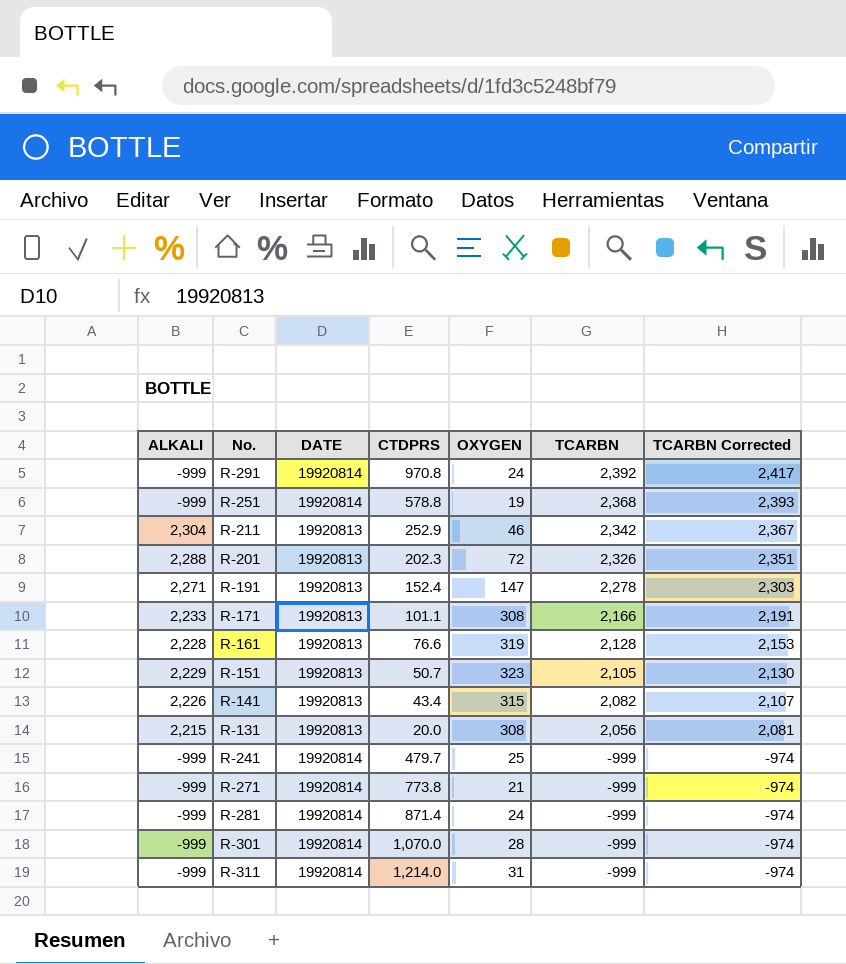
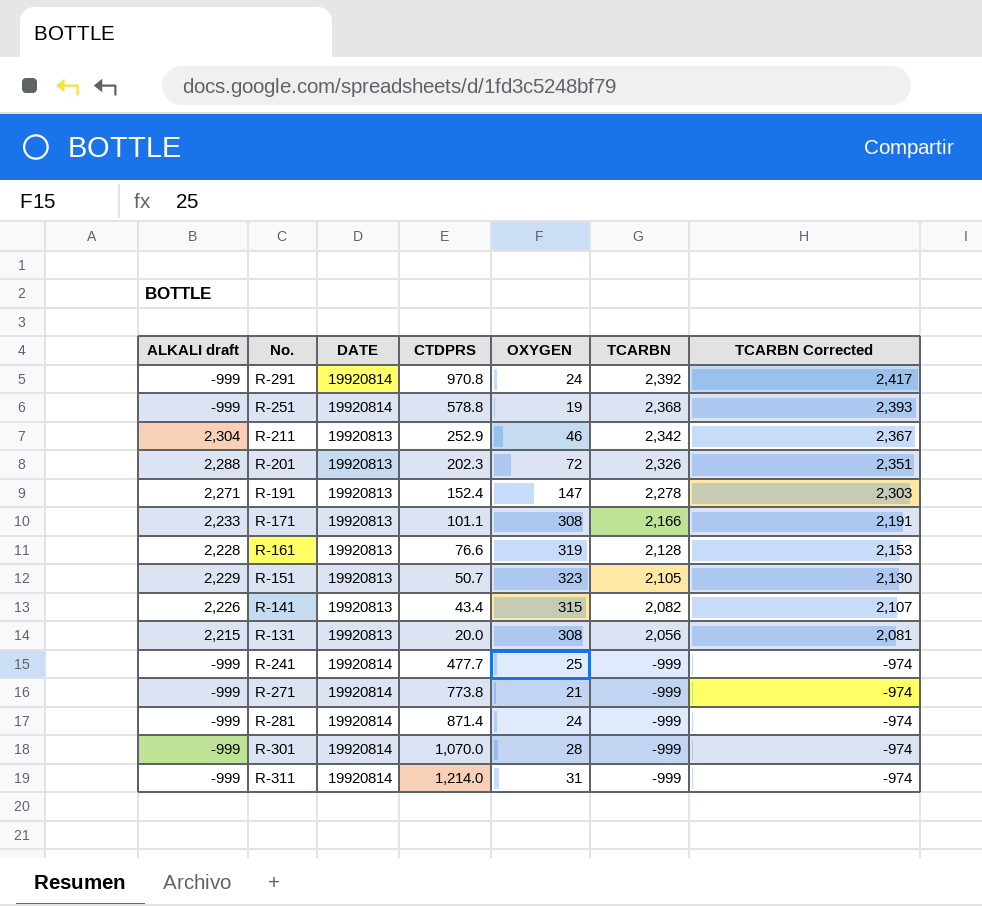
column name: ALKALI -> ALKALI draft
R-241 | CTDPRS: 479.7 -> 477.7

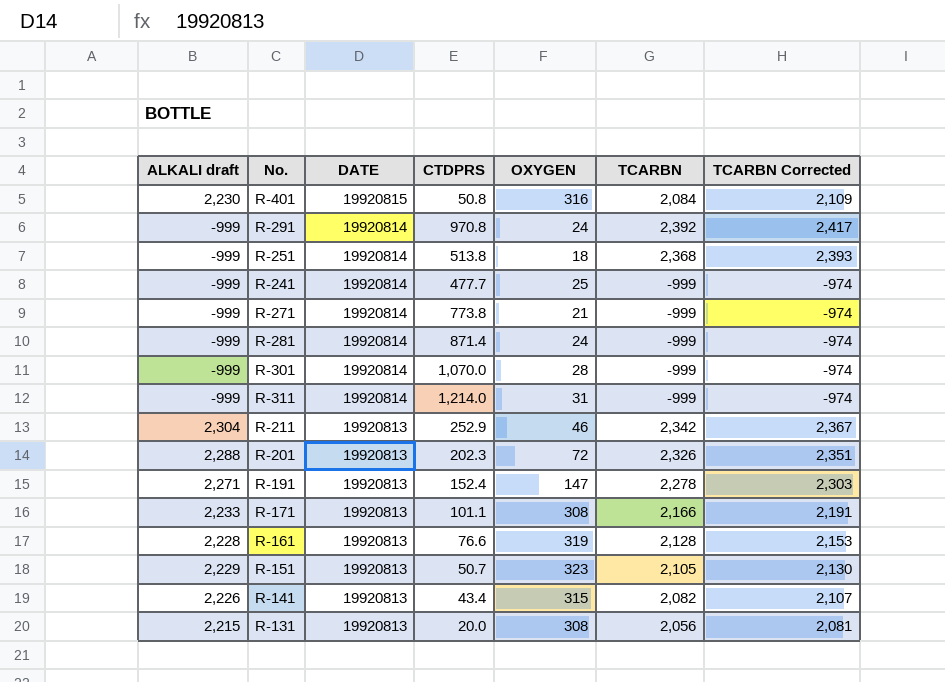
row order: TCARBN descending -> DATE descending
row R-401: none -> 2,230 | 19920815 | 50.8 | 316 | 2,084 | 2,109
R-251 | CTDPRS: 578.8 -> 513.8
R-251 | OXYGEN: 19 -> 18

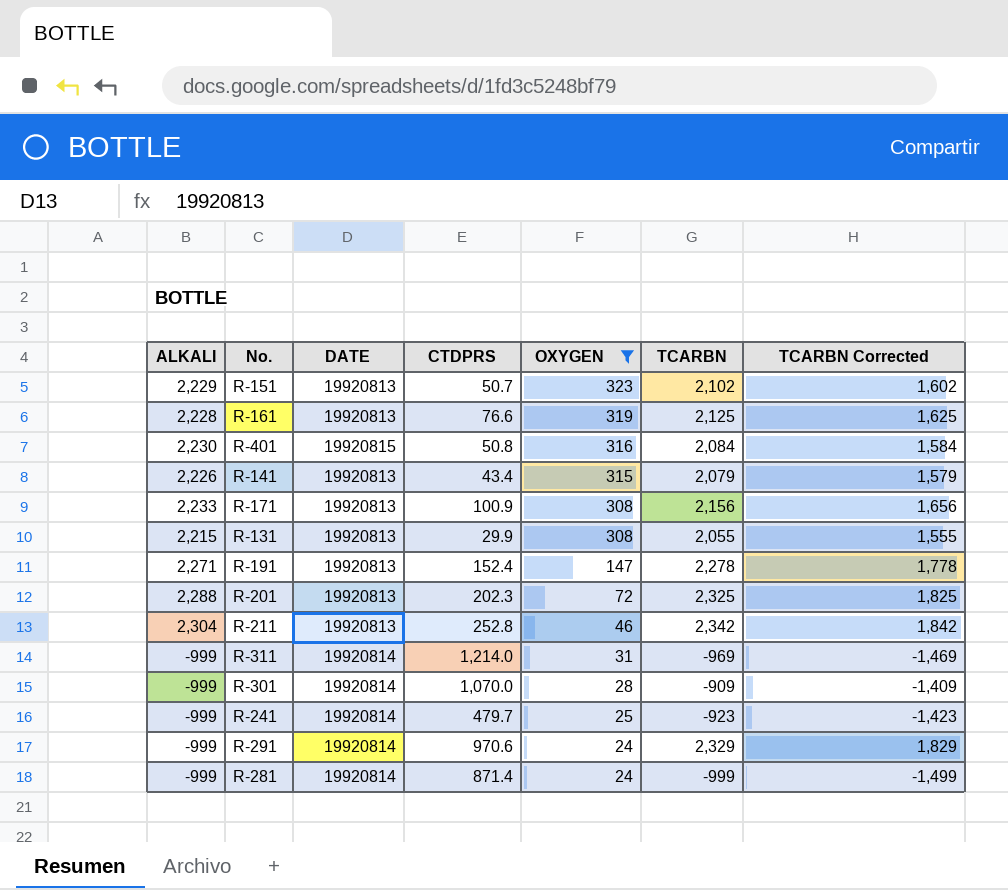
filter: none -> OXYGEN >= 24
row order: DATE descending -> OXYGEN descending
column name: ALKALI draft -> ALKALI
column TCARBN Corrected | formula: [TCARBN] + 25 -> [TCARBN] - 500
R-151 | TCARBN: 2,105 -> 2,102
R-161 | TCARBN: 2,128 -> 2,125
R-141 | TCARBN: 2,082 -> 2,079
R-171 | CTDPRS: 101.1 -> 100.9
R-171 | TCARBN: 2,166 -> 2,156
R-131 | CTDPRS: 20.0 -> 29.9
R-131 | TCARBN: 2,056 -> 2,055
R-201 | TCARBN: 2,326 -> 2,325
R-211 | CTDPRS: 252.9 -> 252.8
R-311 | TCARBN: -999 -> -969
R-301 | TCARBN: -999 -> -909
R-241 | CTDPRS: 477.7 -> 479.7
R-241 | TCARBN: -999 -> -923
R-291 | CTDPRS: 970.8 -> 970.6
R-291 | TCARBN: 2,392 -> 2,329

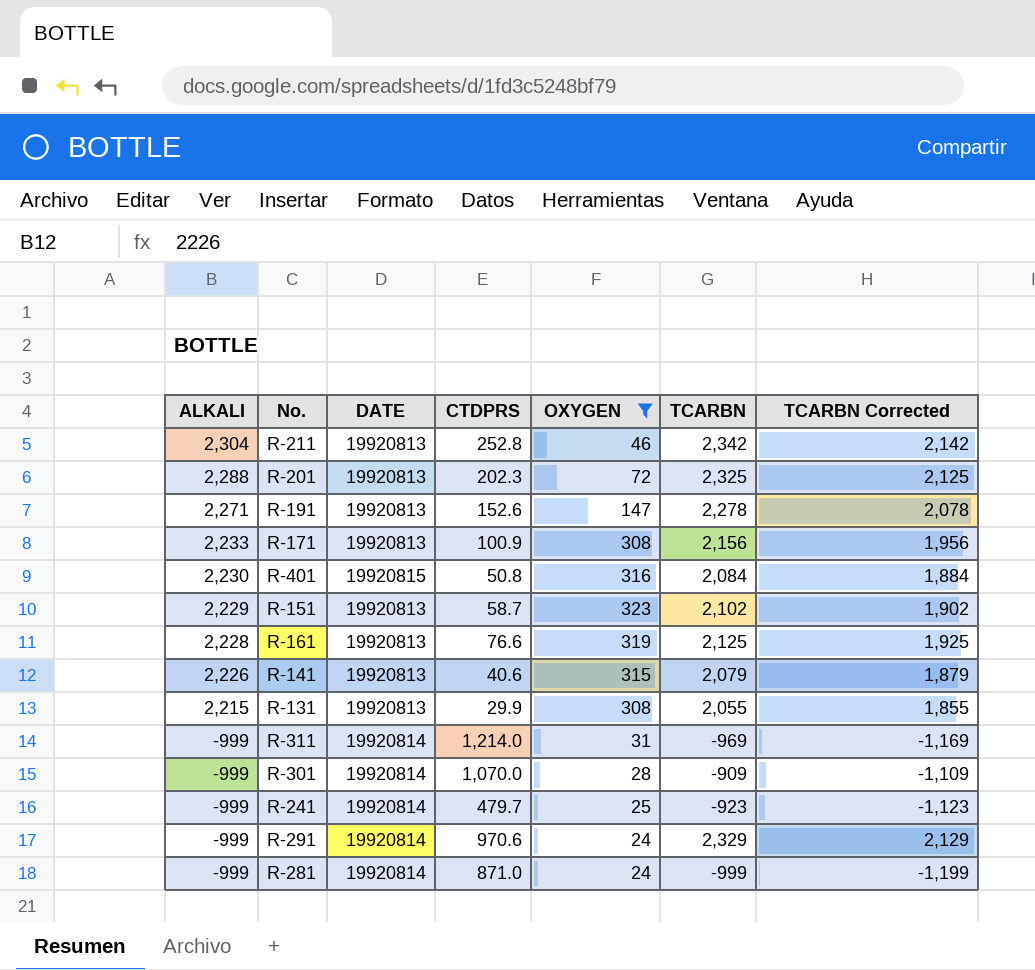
row order: OXYGEN descending -> ALKALI descending
column TCARBN Corrected | formula: [TCARBN] - 500 -> [TCARBN] - 200
R-191 | CTDPRS: 152.4 -> 152.6
R-151 | CTDPRS: 50.7 -> 58.7
R-141 | CTDPRS: 43.4 -> 40.6
R-281 | CTDPRS: 871.4 -> 871.0

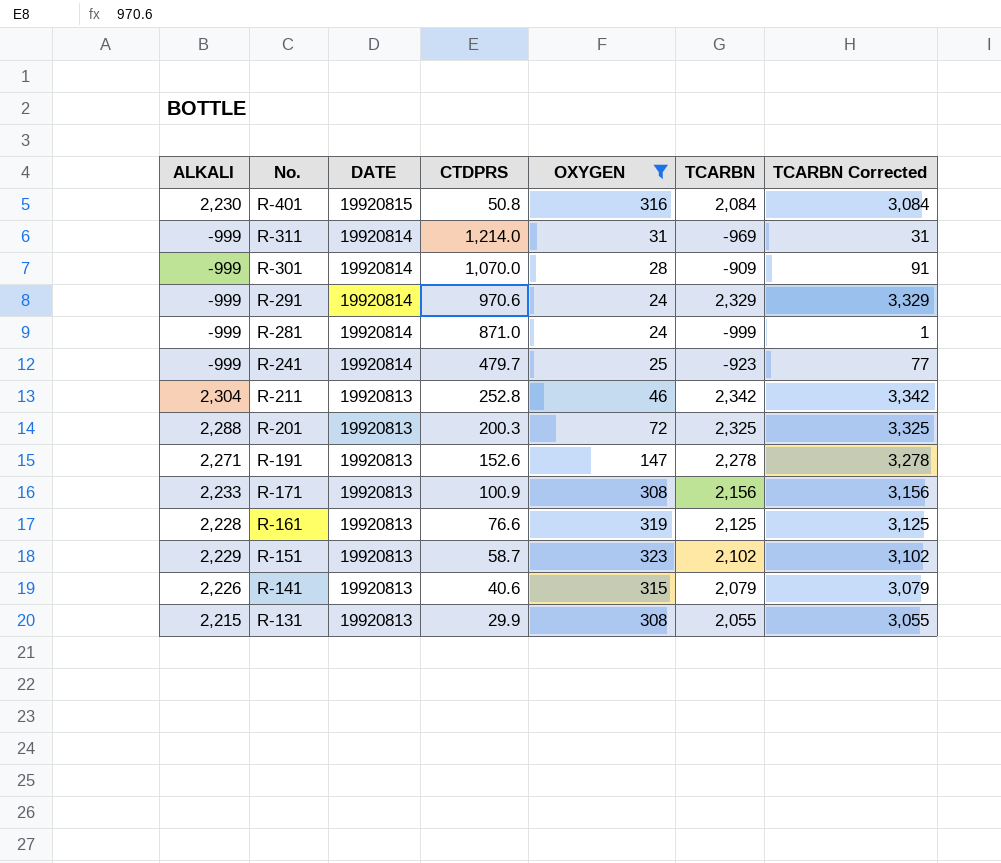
row order: ALKALI descending -> No. descending
column TCARBN Corrected | formula: [TCARBN] - 200 -> [TCARBN] + 1000
R-201 | CTDPRS: 202.3 -> 200.3

